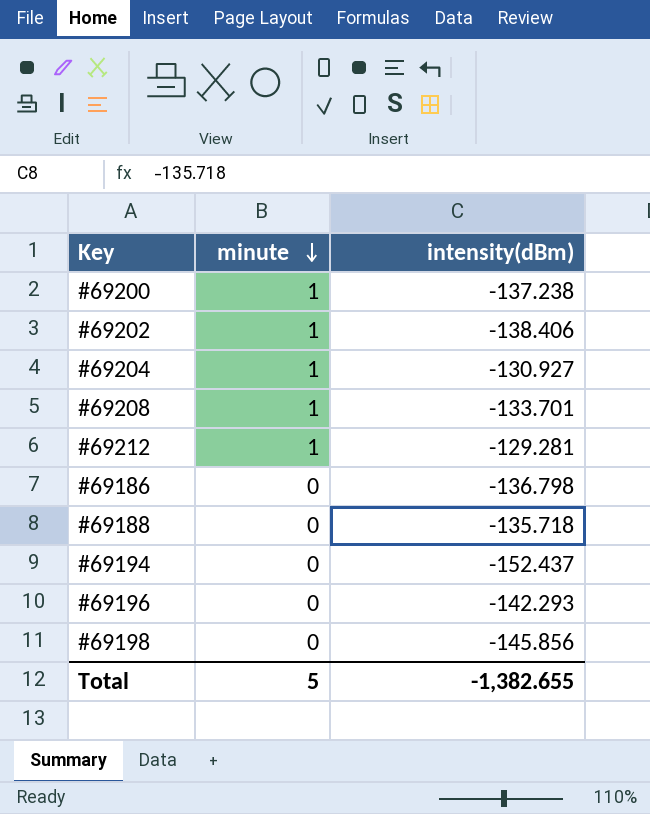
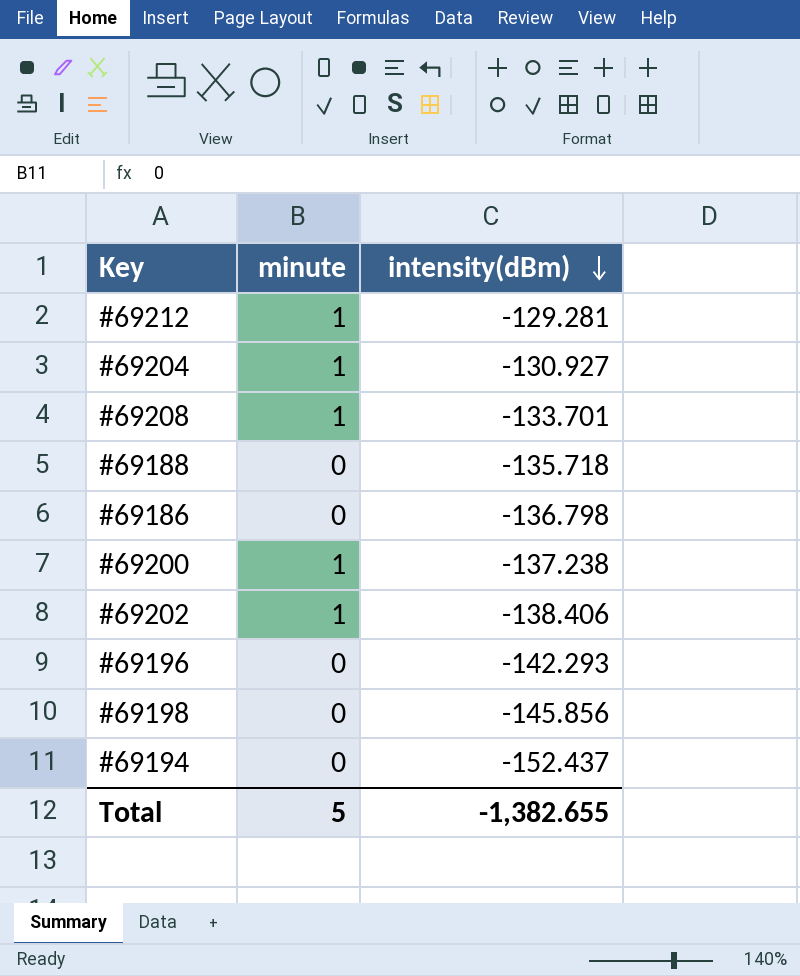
row order: minute descending -> intensity(dBm) descending

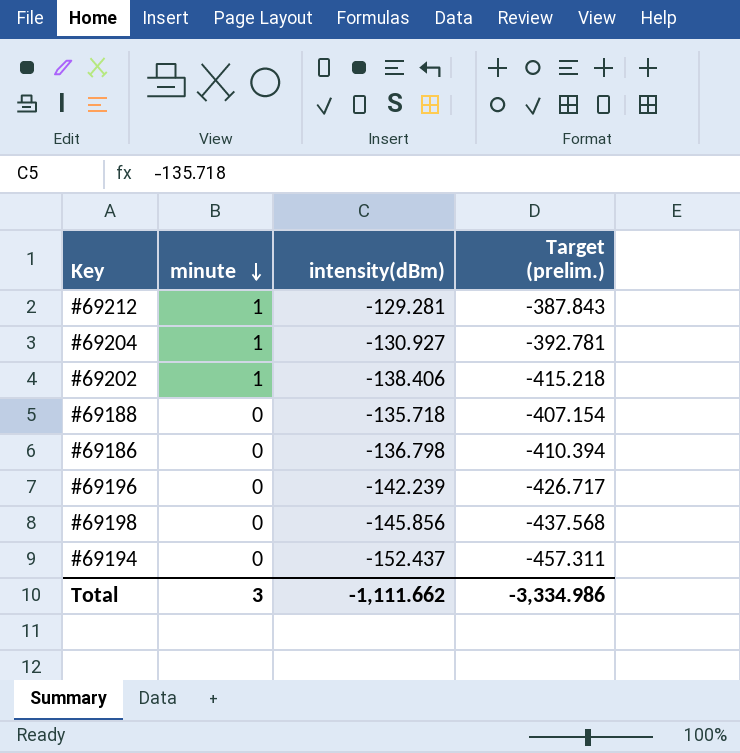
row order: intensity(dBm) descending -> minute descending
column Target (prelim.) | formula: none -> [intensity(dBm)] * 3
row #69208: 1 | -133.701 -> none
row #69200: 1 | -137.238 -> none
#69196 | intensity(dBm): -142.293 -> -142.239
Total | minute: 5 -> 3
Total | intensity(dBm): -1,382.655 -> -1,111.662

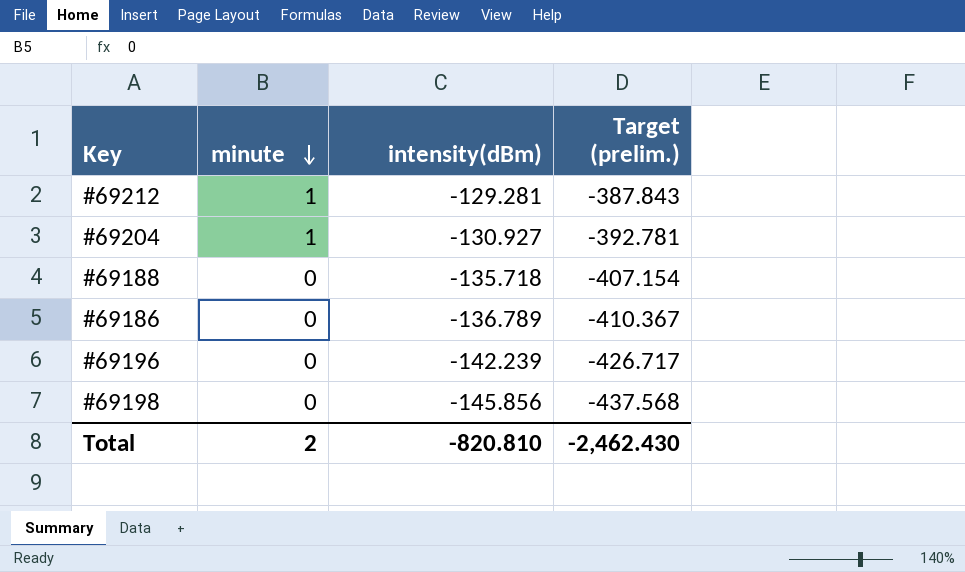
row #69202: 1 | -138.406 | -415.218 -> none
row #69194: 0 | -152.437 | -457.311 -> none
#69186 | intensity(dBm): -136.798 -> -136.789
#69186 | Target (prelim.): -410.394 -> -410.367
Total | minute: 3 -> 2
Total | intensity(dBm): -1,111.662 -> -820.810
Total | Target (prelim.): -3,334.986 -> -2,462.430

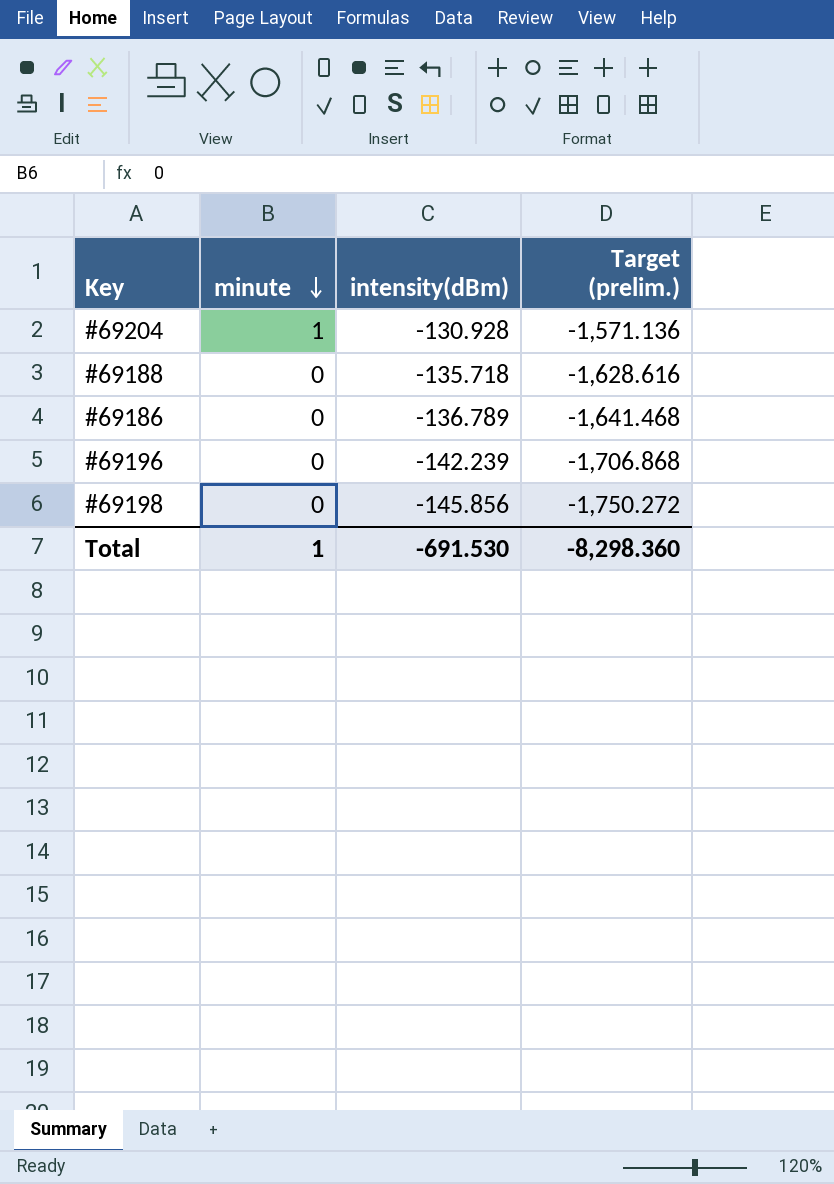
column Target (prelim.) | formula: [intensity(dBm)] * 3 -> [intensity(dBm)] * 12
row #69212: 1 | -129.281 | -387.843 -> none
#69204 | intensity(dBm): -130.927 -> -130.928
Total | minute: 2 -> 1
Total | intensity(dBm): -820.810 -> -691.530
Total | Target (prelim.): -2,462.430 -> -8,298.360

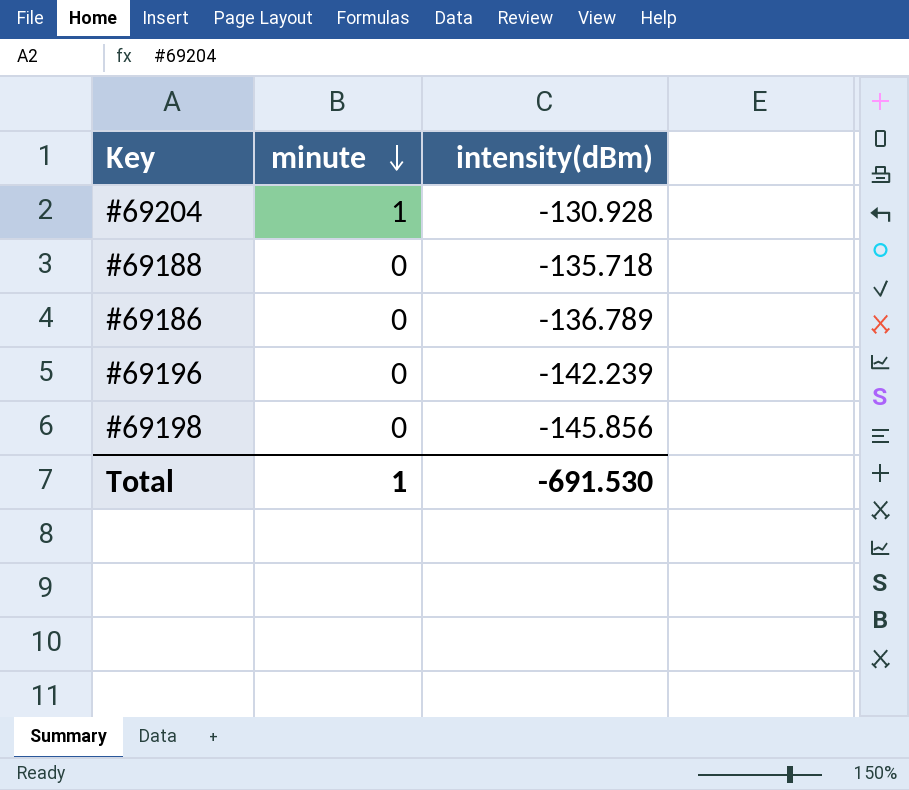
column Target (prelim.) | formula: [intensity(dBm)] * 12 -> none

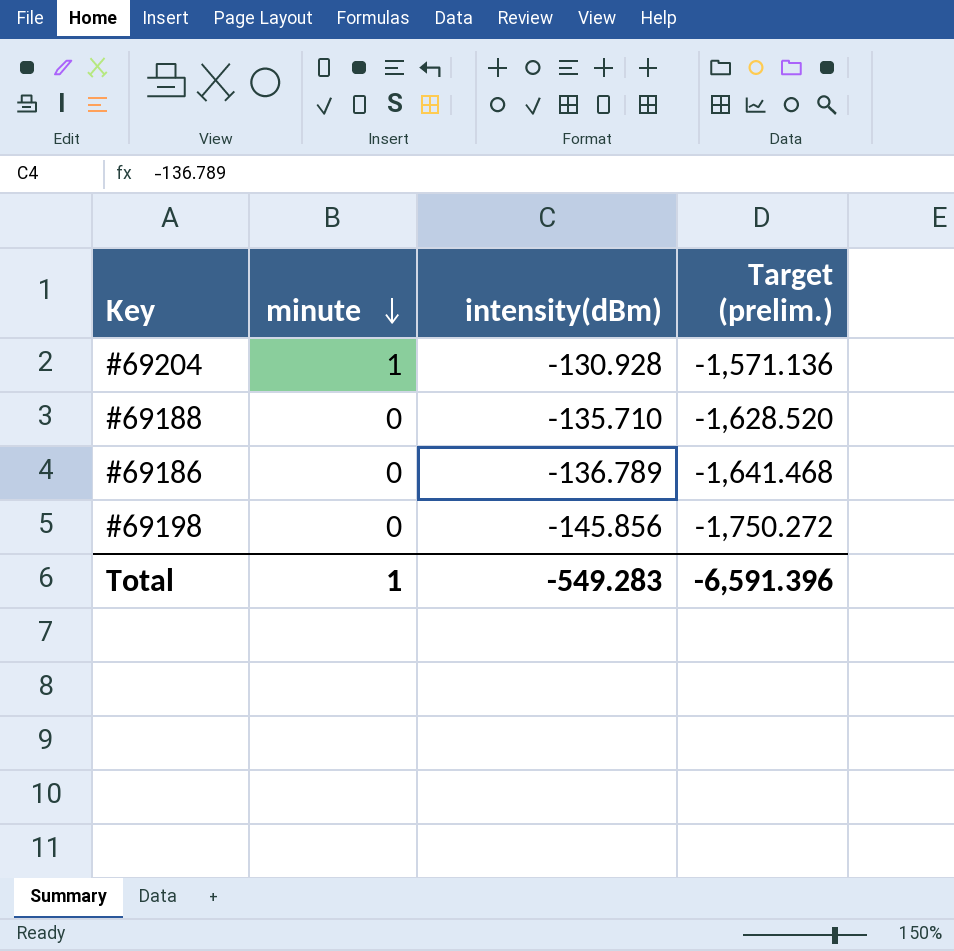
column Target (prelim.) | formula: none -> [intensity(dBm)] * 12
row #69196: 0 | -142.239 -> none
#69188 | intensity(dBm): -135.718 -> -135.710
Total | intensity(dBm): -691.530 -> -549.283

